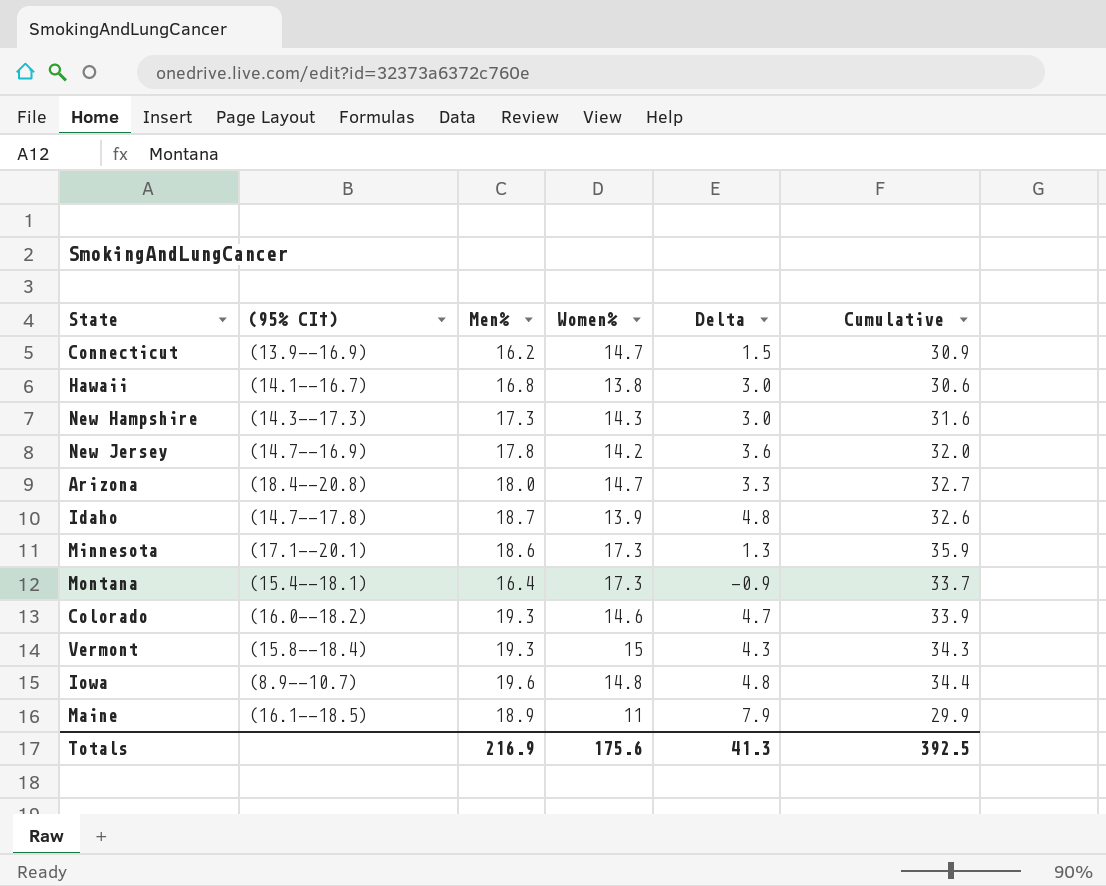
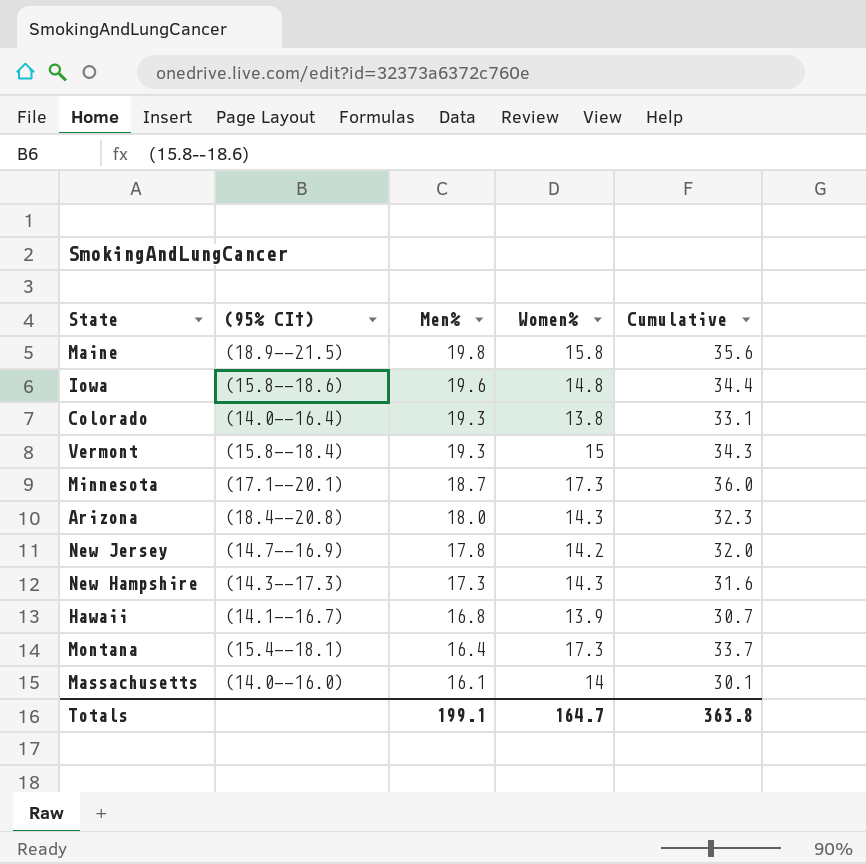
row order: none -> Men% descending
column Delta | formula: [Men%] - [Women%] -> none
row Connecticut: (13.9--16.9) | 16.2 | 14.7 | 1.5 | 30.9 -> none
row Idaho: (14.7--17.8) | 18.7 | 13.9 | 4.8 | 32.6 -> none
Maine | (95% CI†): (16.1--18.5) -> (18.9--21.5)
Maine | Men%: 18.9 -> 19.8
Maine | Women%: 11 -> 15.8
Maine | Cumulative: 29.9 -> 35.6
Iowa | (95% CI†): (8.9--10.7) -> (15.8--18.6)
Colorado | (95% CI†): (16.0--18.2) -> (14.0--16.4)
Colorado | Women%: 14.6 -> 13.8
Colorado | Cumulative: 33.9 -> 33.1
Minnesota | Men%: 18.6 -> 18.7
Minnesota | Cumulative: 35.9 -> 36.0
Arizona | Women%: 14.7 -> 14.3
Arizona | Cumulative: 32.7 -> 32.3
Hawaii | Women%: 13.8 -> 13.9
Hawaii | Cumulative: 30.6 -> 30.7
row Massachusetts: none -> (14.0--16.0) | 16.1 | 14 | 30.1
Totals | Men%: 216.9 -> 199.1
Totals | Women%: 175.6 -> 164.7
Totals | Cumulative: 392.5 -> 363.8

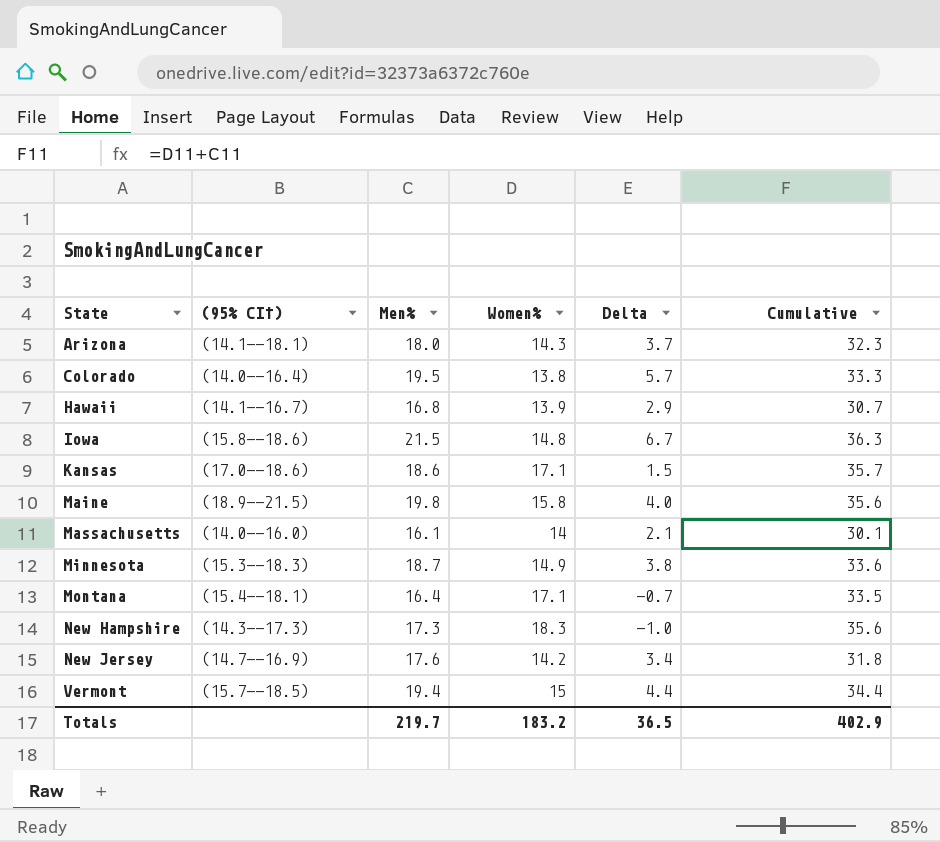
row order: Men% descending -> State ascending
column Delta | formula: none -> [Men%] - [Women%]
Arizona | (95% CI†): (18.4--20.8) -> (14.1--18.1)
Colorado | Men%: 19.3 -> 19.5
Colorado | Cumulative: 33.1 -> 33.3
Iowa | Men%: 19.6 -> 21.5
Iowa | Cumulative: 34.4 -> 36.3
row Kansas: none -> (17.0--18.6) | 18.6 | 17.1 | 1.5 | 35.7
Minnesota | (95% CI†): (17.1--20.1) -> (15.3--18.3)
Minnesota | Women%: 17.3 -> 14.9
Minnesota | Cumulative: 36.0 -> 33.6
Montana | Women%: 17.3 -> 17.1
Montana | Cumulative: 33.7 -> 33.5
New Hampshire | Women%: 14.3 -> 18.3
New Hampshire | Cumulative: 31.6 -> 35.6
New Jersey | Men%: 17.8 -> 17.6
New Jersey | Cumulative: 32.0 -> 31.8
Vermont | (95% CI†): (15.8--18.4) -> (15.7--18.5)
Vermont | Men%: 19.3 -> 19.4
Vermont | Cumulative: 34.3 -> 34.4
Totals | Men%: 199.1 -> 219.7
Totals | Women%: 164.7 -> 183.2
Totals | Cumulative: 363.8 -> 402.9

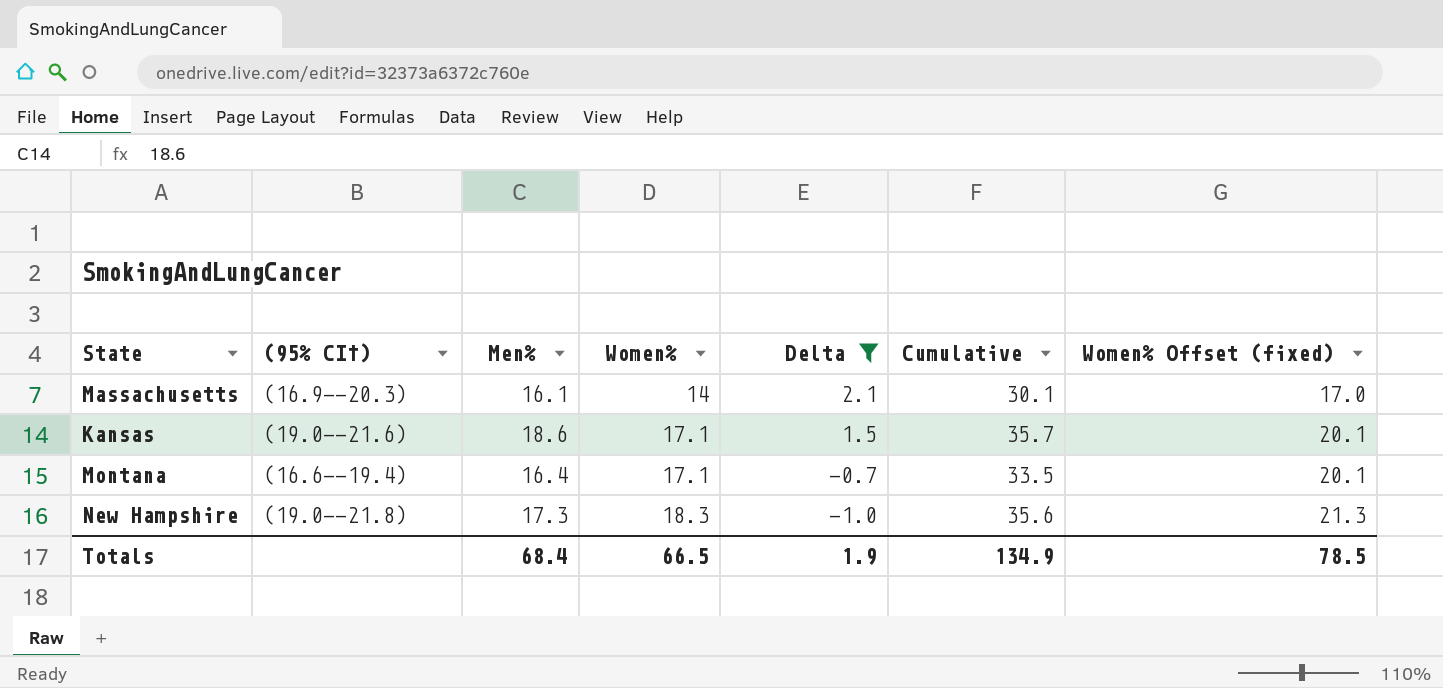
filter: none -> Delta <= 2.1
row order: State ascending -> Women% ascending
column Women% Offset (fixed) | formula: none -> [Women%] + 3
Massachusetts | (95% CI†): (14.0--16.0) -> (16.9--20.3)
Kansas | (95% CI†): (17.0--18.6) -> (19.0--21.6)
Montana | (95% CI†): (15.4--18.1) -> (16.6--19.4)
New Hampshire | (95% CI†): (14.3--17.3) -> (19.0--21.8)
Totals | Men%: 219.7 -> 68.4
Totals | Women%: 183.2 -> 66.5
Totals | Delta: 36.5 -> 1.9
Totals | Cumulative: 402.9 -> 134.9

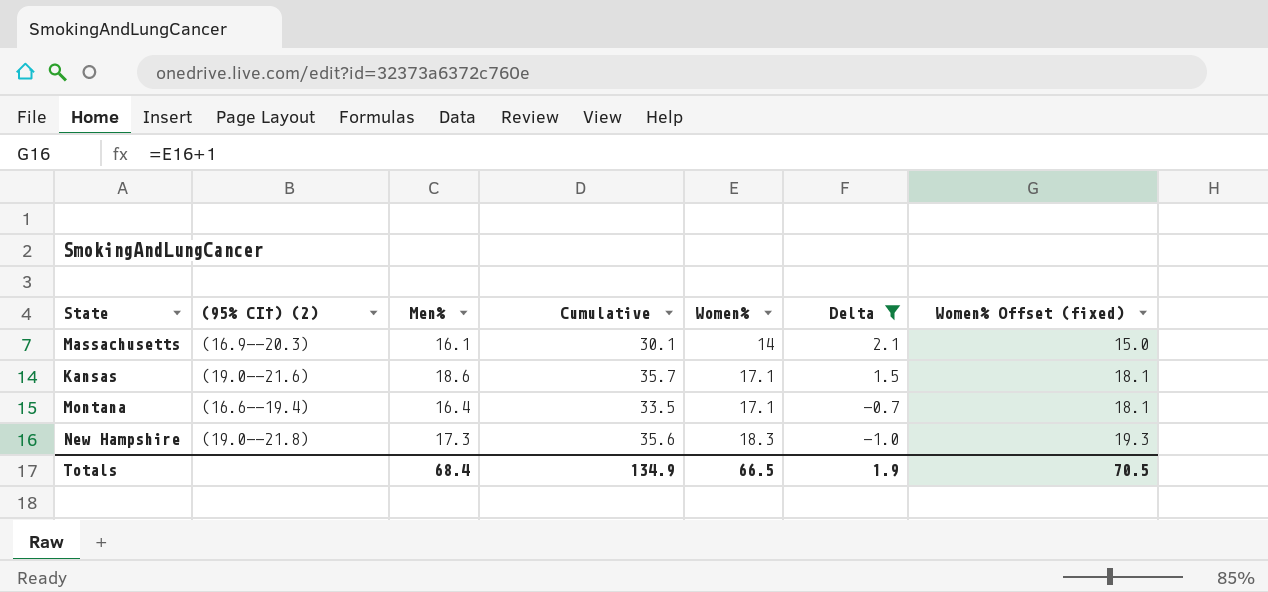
column name: (95% CI†) -> (95% CI†) (2)
column Cumulative | position: 6 -> 4
column Women% Offset (fixed) | formula: [Women%] + 3 -> [Women%] + 1
Totals | Women% Offset (fixed): 78.5 -> 70.5

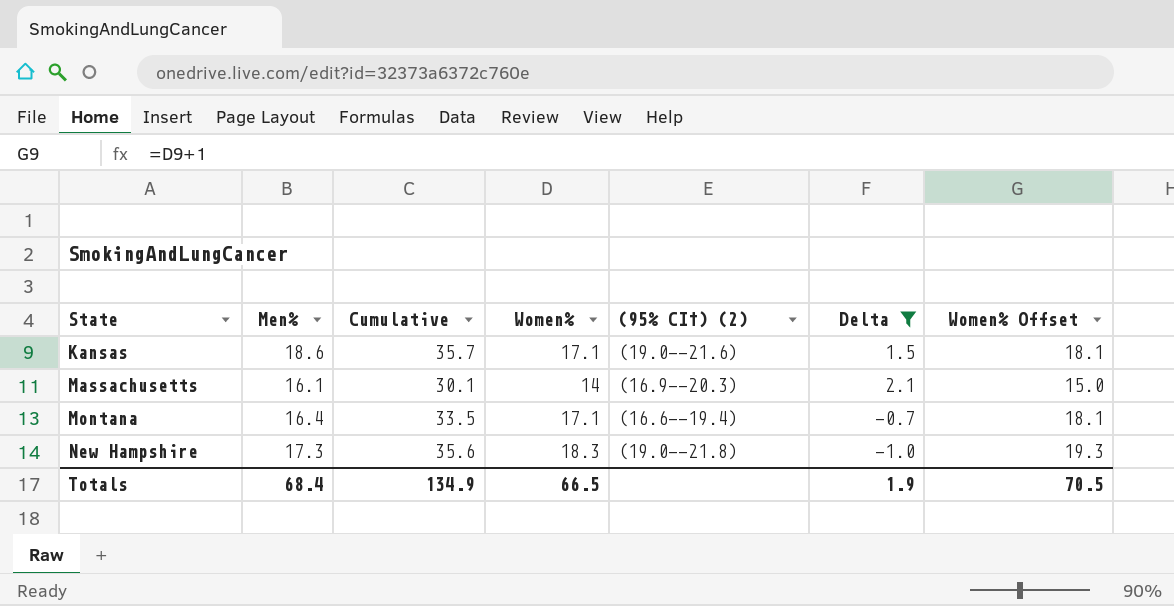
row order: Women% ascending -> State ascending
column (95% CI†) (2) | position: 2 -> 5
column name: Women% Offset (fixed) -> Women% Offset

